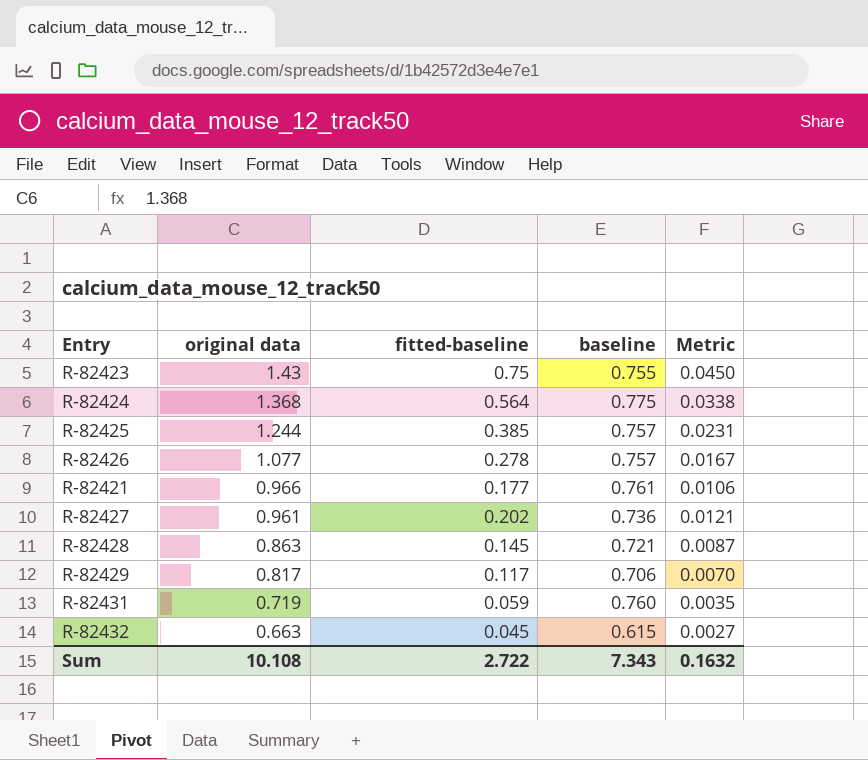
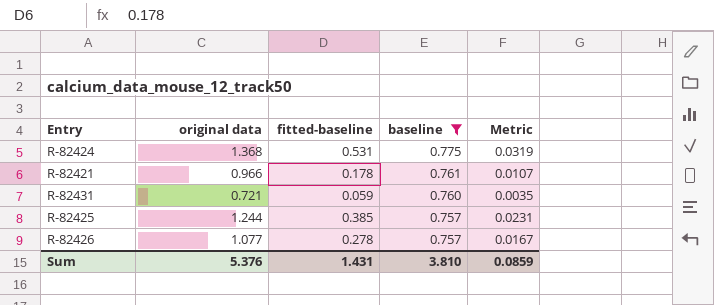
filter: none -> baseline >= 0.757
row order: original data descending -> baseline descending
R-82424 | fitted-baseline: 0.564 -> 0.531
R-82424 | Metric: 0.0338 -> 0.0319
R-82421 | fitted-baseline: 0.177 -> 0.178
R-82421 | Metric: 0.0106 -> 0.0107
R-82431 | original data: 0.719 -> 0.721
Sum | original data: 10.108 -> 5.376
Sum | fitted-baseline: 2.722 -> 1.431
Sum | baseline: 7.343 -> 3.810
Sum | Metric: 0.1632 -> 0.0859

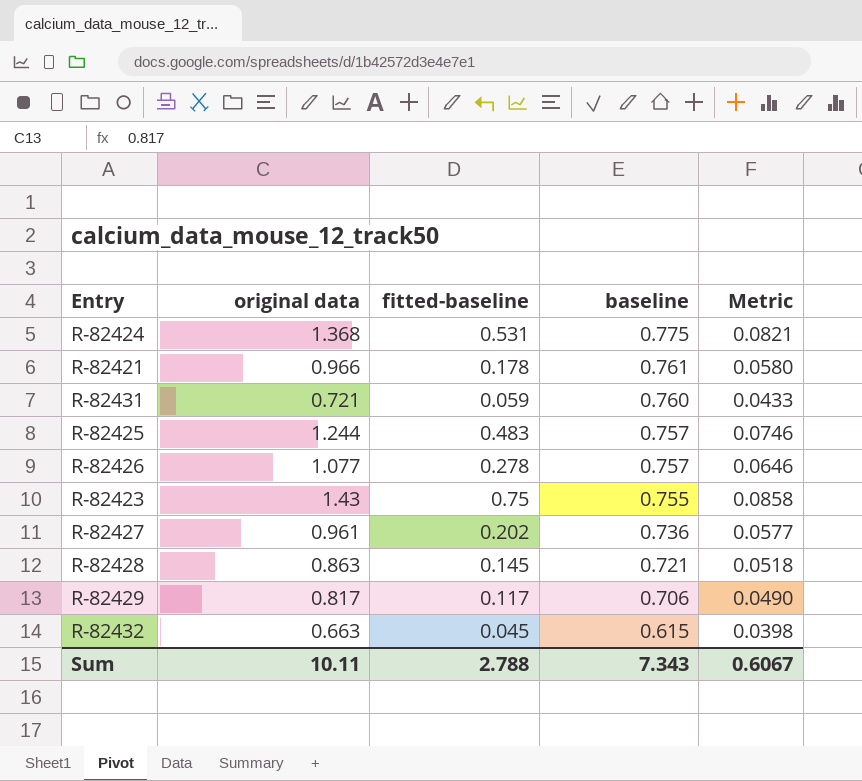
filter: baseline >= 0.757 -> none
column Metric | formula: [fitted-baseline] * 0.06 -> [original data] * 0.06
R-82425 | fitted-baseline: 0.385 -> 0.483
Sum | original data: 5.376 -> 10.11
Sum | fitted-baseline: 1.431 -> 2.788
Sum | baseline: 3.810 -> 7.343
Sum | Metric: 0.0859 -> 0.6067

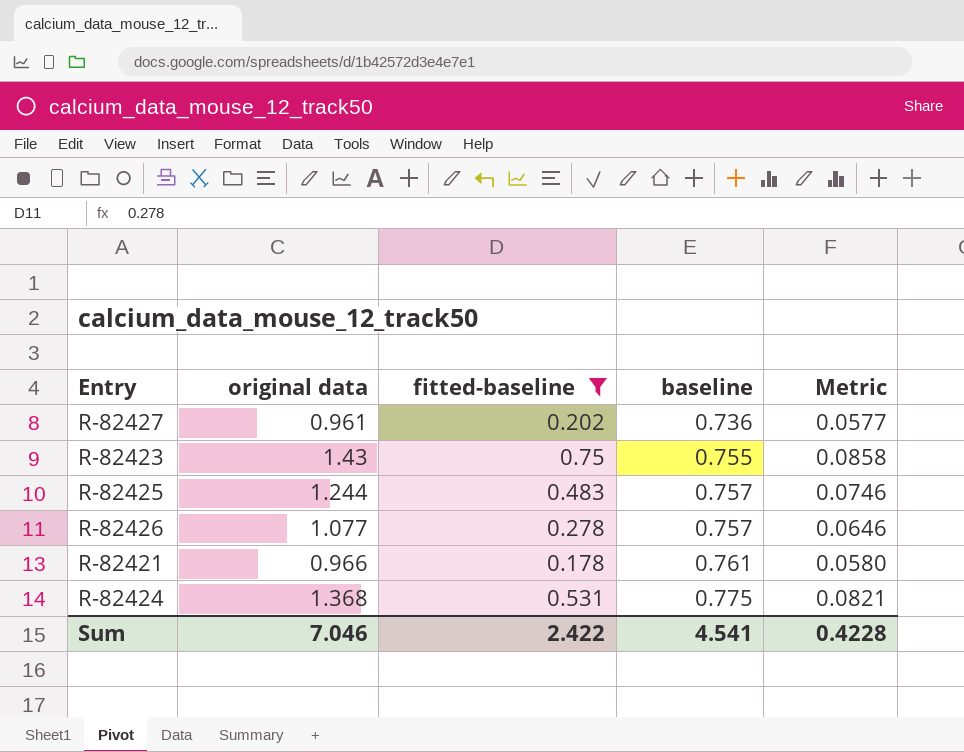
filter: none -> fitted-baseline >= 0.178
row order: baseline descending -> baseline ascending
Sum | original data: 10.11 -> 7.046
Sum | fitted-baseline: 2.788 -> 2.422
Sum | baseline: 7.343 -> 4.541
Sum | Metric: 0.6067 -> 0.4228

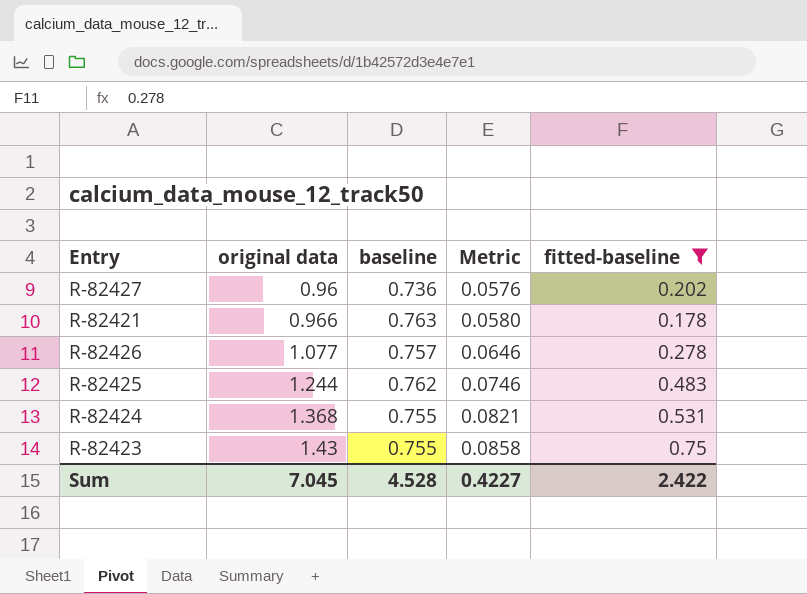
row order: baseline ascending -> original data ascending
column fitted-baseline | position: 3 -> 5
R-82427 | original data: 0.961 -> 0.96
R-82427 | Metric: 0.0577 -> 0.0576
R-82421 | baseline: 0.761 -> 0.763
R-82425 | baseline: 0.757 -> 0.762
R-82424 | baseline: 0.775 -> 0.755
Sum | original data: 7.046 -> 7.045
Sum | baseline: 4.541 -> 4.528
Sum | Metric: 0.4228 -> 0.4227

